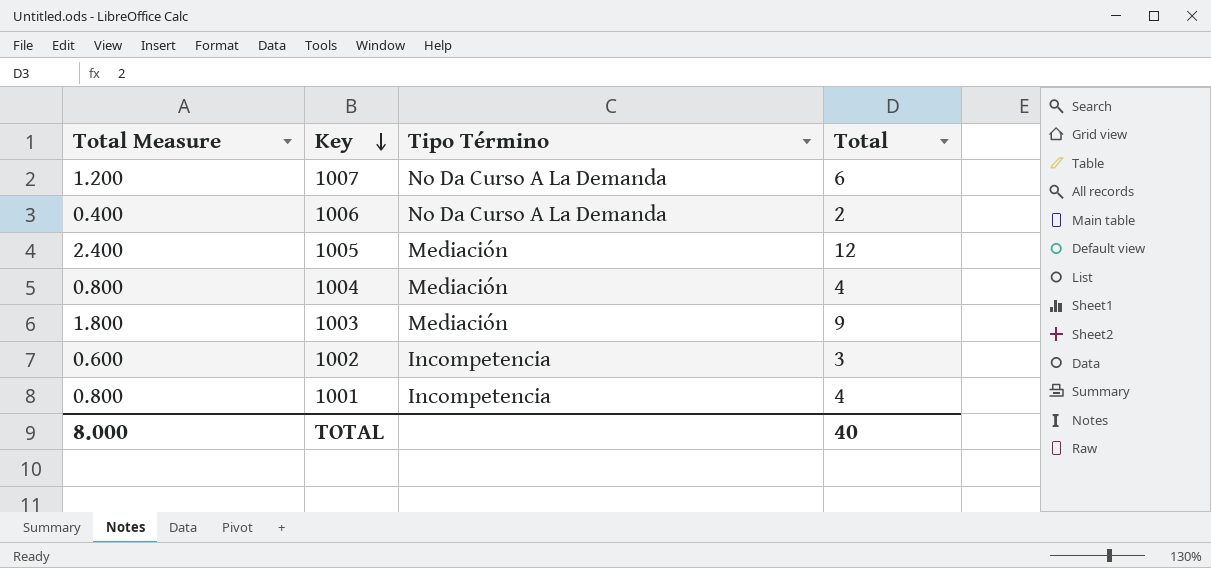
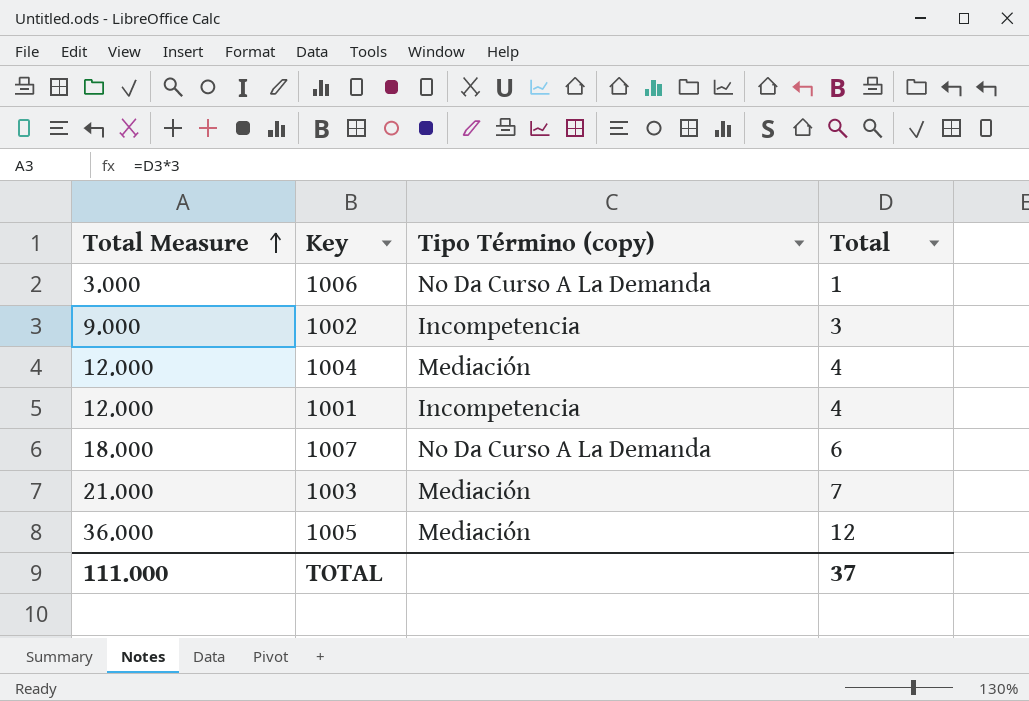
row order: Key descending -> Total Measure ascending
column Total Measure | formula: [Total] * 0.2 -> [Total] * 3
column name: Tipo Término -> Tipo Término (copy)
1006 | Total: 2 -> 1
1003 | Total: 9 -> 7
TOTAL | Total Measure: 8.000 -> 111.000
TOTAL | Total: 40 -> 37

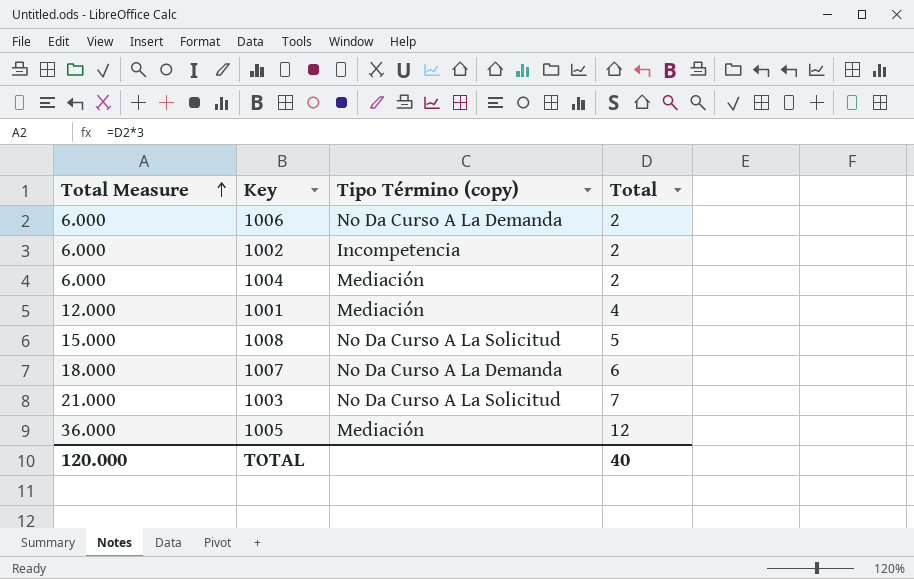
1006 | Total Measure: 3.000 -> 6.000
1006 | Total: 1 -> 2
1002 | Total Measure: 9.000 -> 6.000
1002 | Total: 3 -> 2
1004 | Total Measure: 12.000 -> 6.000
1004 | Total: 4 -> 2
1001 | Tipo Término (copy): Incompetencia -> Mediación
row 1008: none -> 15.000 | No Da Curso A La Solicitud | 5
1003 | Tipo Término (copy): Mediación -> No Da Curso A La Solicitud
TOTAL | Total Measure: 111.000 -> 120.000
TOTAL | Total: 37 -> 40

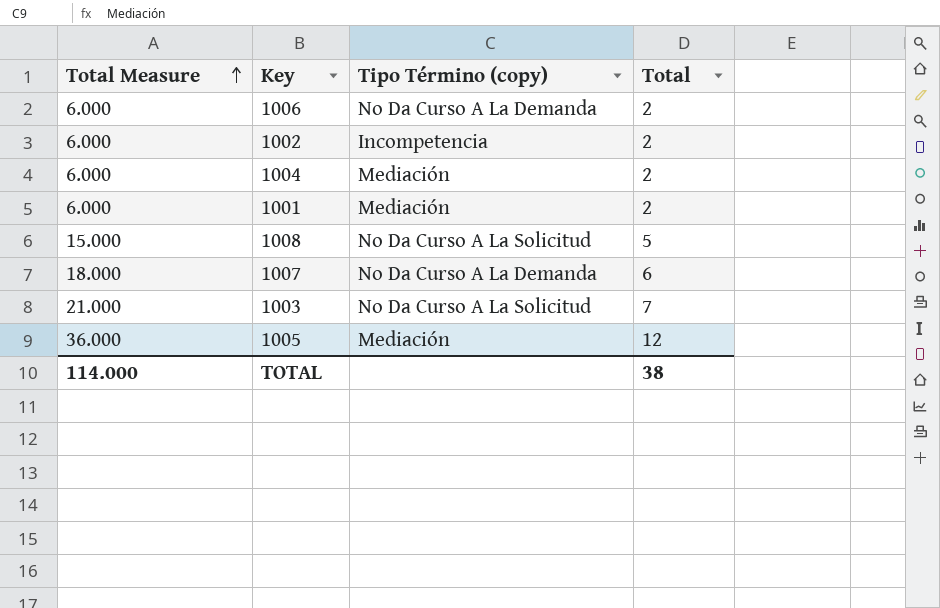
1001 | Total Measure: 12.000 -> 6.000
1001 | Total: 4 -> 2
TOTAL | Total Measure: 120.000 -> 114.000
TOTAL | Total: 40 -> 38

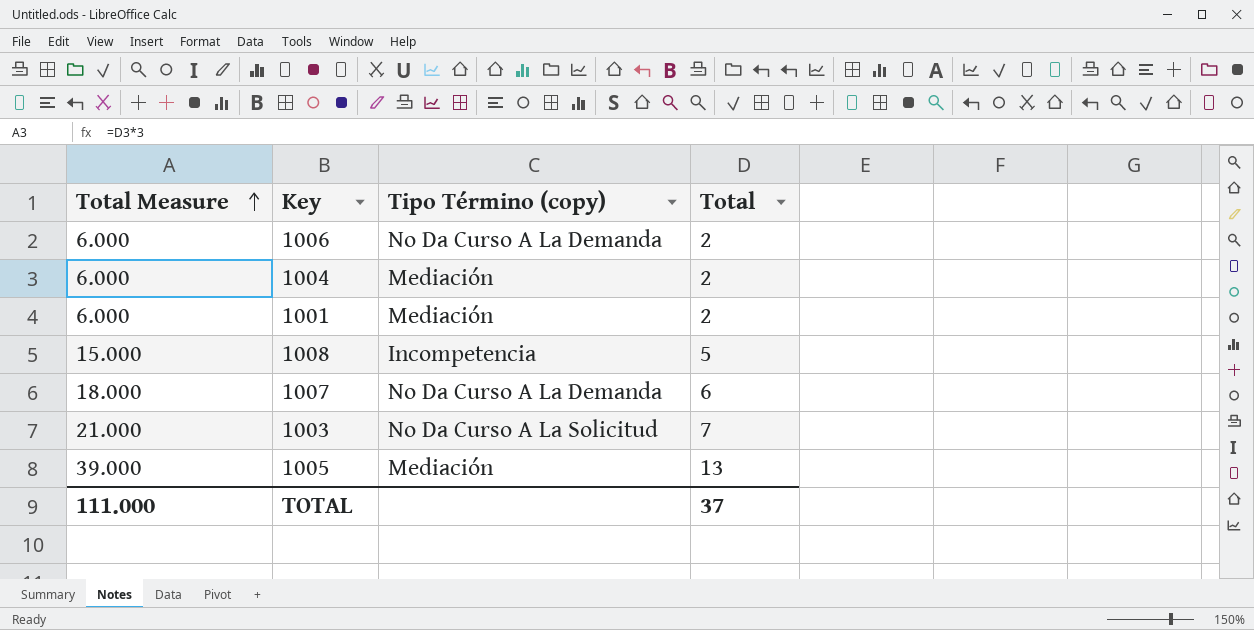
row 1002: 6.000 | Incompetencia | 2 -> none
1008 | Tipo Término (copy): No Da Curso A La Solicitud -> Incompetencia
1005 | Total Measure: 36.000 -> 39.000
1005 | Total: 12 -> 13
TOTAL | Total Measure: 114.000 -> 111.000
TOTAL | Total: 38 -> 37

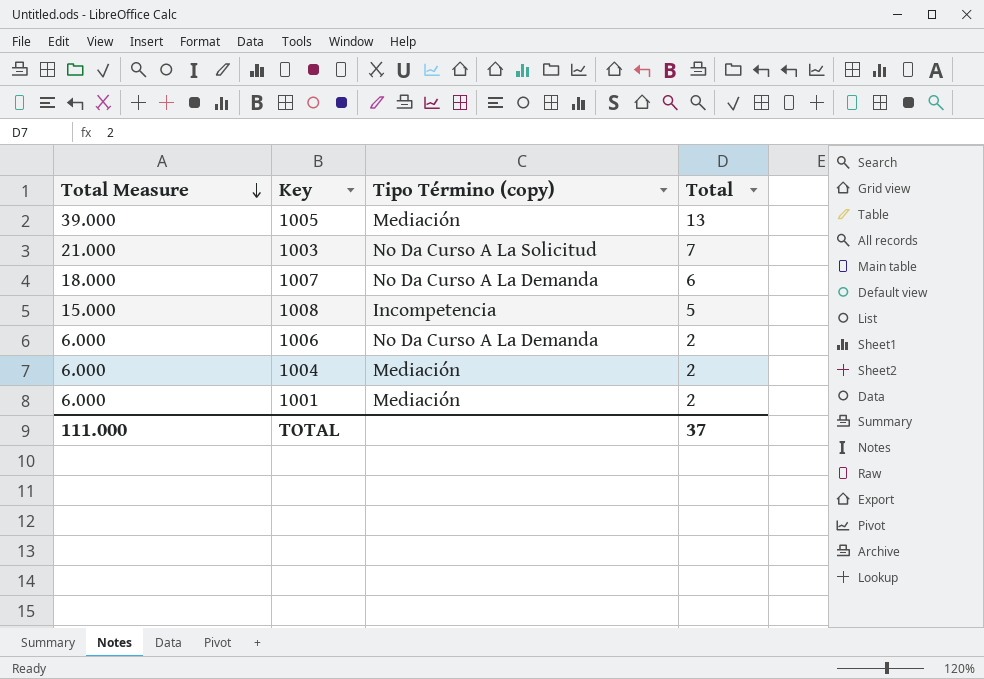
row order: Total Measure ascending -> Total Measure descending

